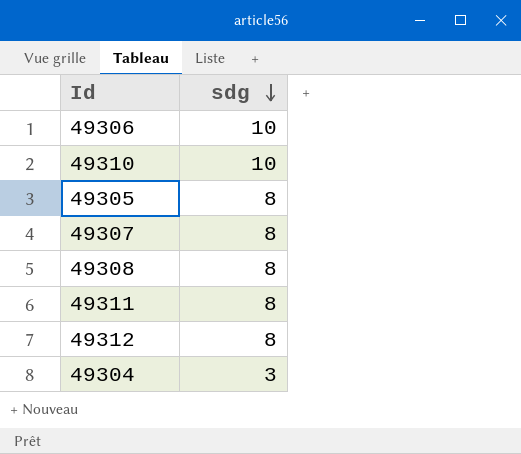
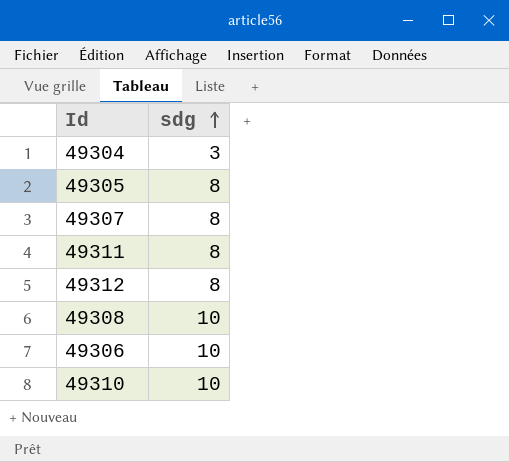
row order: sdg descending -> sdg ascending
49308 | sdg: 8 -> 10

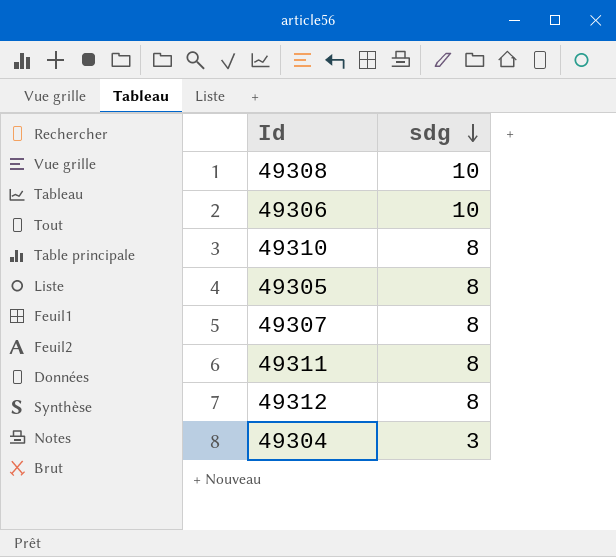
row order: sdg ascending -> sdg descending
49310 | sdg: 10 -> 8

